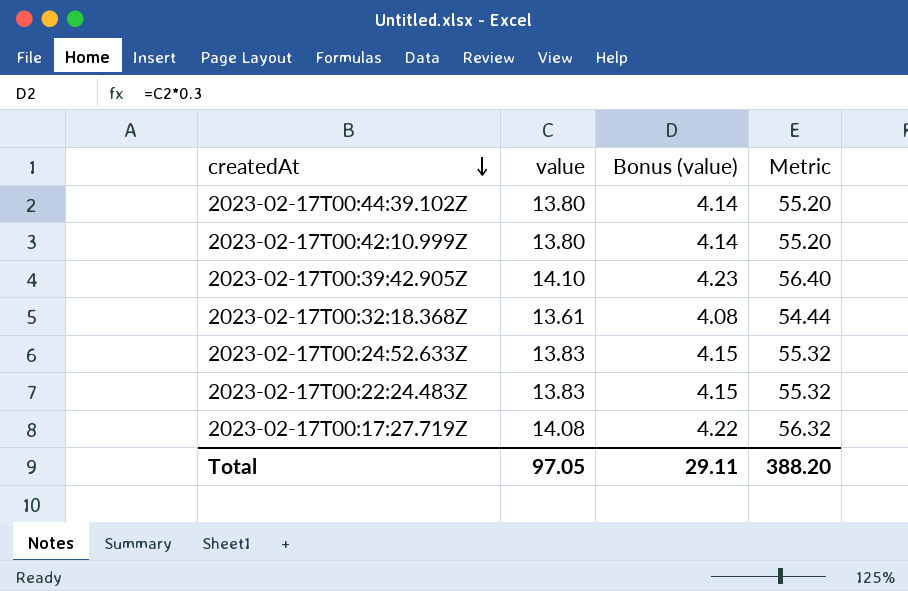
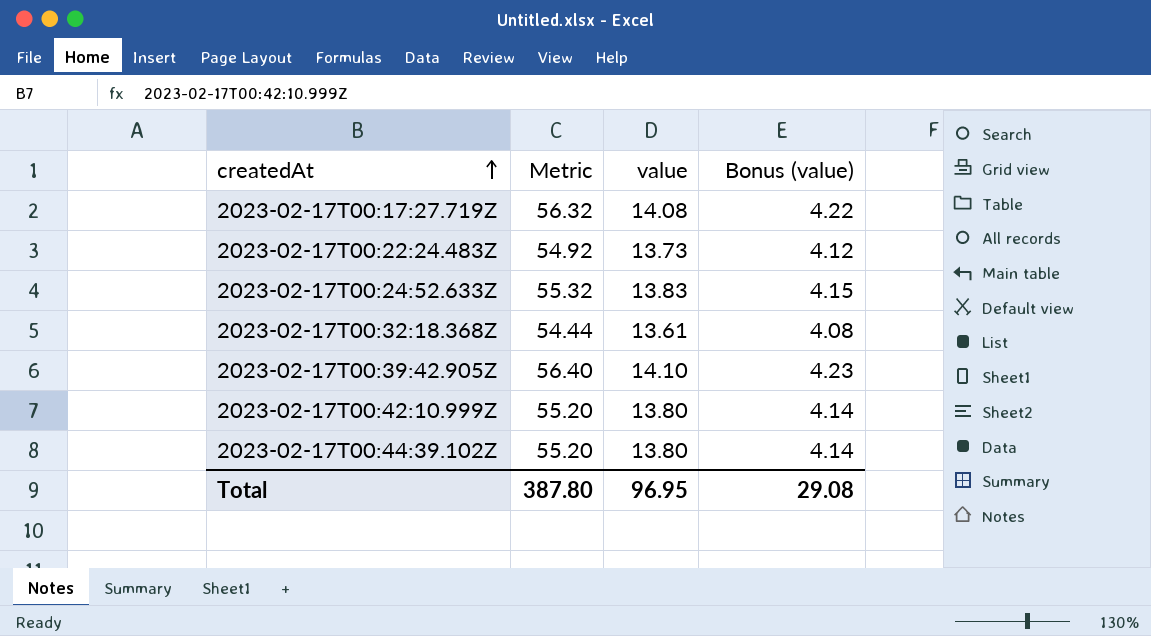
row order: createdAt descending -> createdAt ascending
column Metric | position: 4 -> 2
2023-02-17T00:22:24.483Z | Metric: 55.32 -> 54.92
2023-02-17T00:22:24.483Z | value: 13.83 -> 13.73
2023-02-17T00:22:24.483Z | Bonus (value): 4.15 -> 4.12
Total | Metric: 388.20 -> 387.80
Total | value: 97.05 -> 96.95
Total | Bonus (value): 29.11 -> 29.08

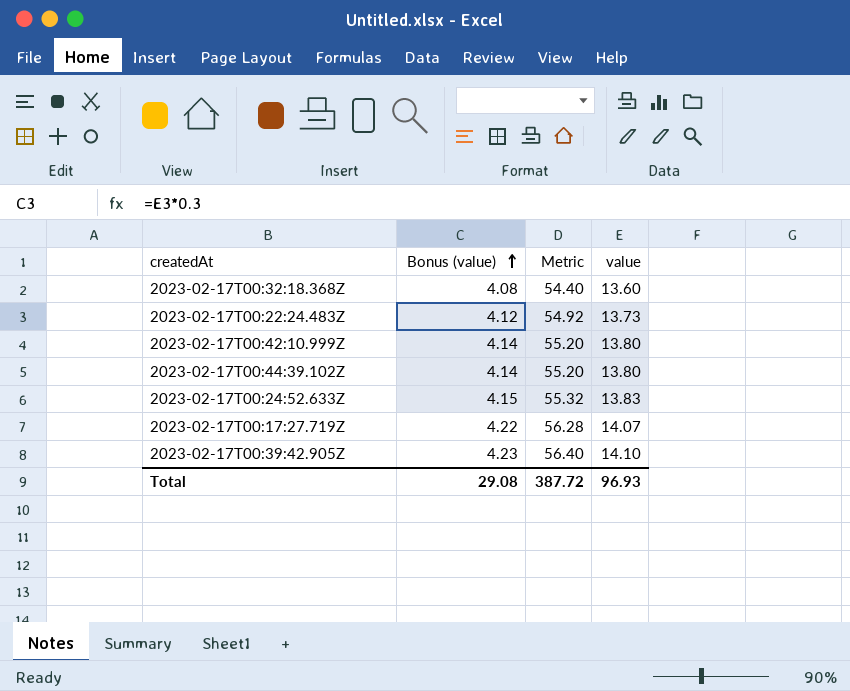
row order: createdAt ascending -> Bonus (value) ascending
column Bonus (value) | position: 4 -> 2
2023-02-17T00:32:18.368Z | Metric: 54.44 -> 54.40
2023-02-17T00:32:18.368Z | value: 13.61 -> 13.60
2023-02-17T00:17:27.719Z | Metric: 56.32 -> 56.28
2023-02-17T00:17:27.719Z | value: 14.08 -> 14.07
Total | Metric: 387.80 -> 387.72
Total | value: 96.95 -> 96.93

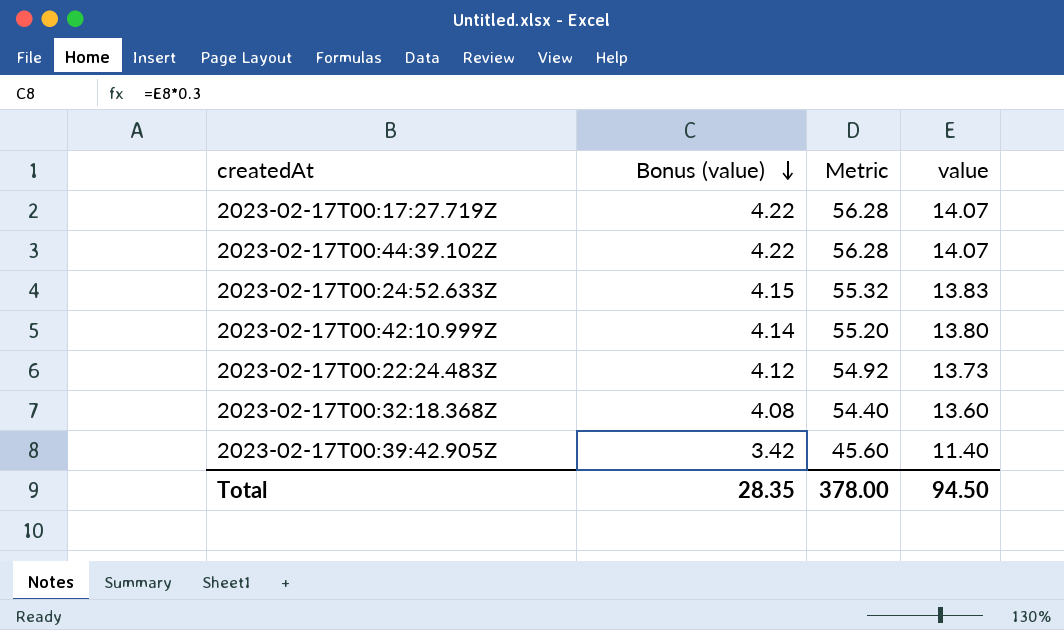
row order: Bonus (value) ascending -> Bonus (value) descending
2023-02-17T00:44:39.102Z | Bonus (value): 4.14 -> 4.22
2023-02-17T00:44:39.102Z | Metric: 55.20 -> 56.28
2023-02-17T00:44:39.102Z | value: 13.80 -> 14.07
2023-02-17T00:39:42.905Z | Bonus (value): 4.23 -> 3.42
2023-02-17T00:39:42.905Z | Metric: 56.40 -> 45.60
2023-02-17T00:39:42.905Z | value: 14.10 -> 11.40
Total | Bonus (value): 29.08 -> 28.35
Total | Metric: 387.72 -> 378.00
Total | value: 96.93 -> 94.50

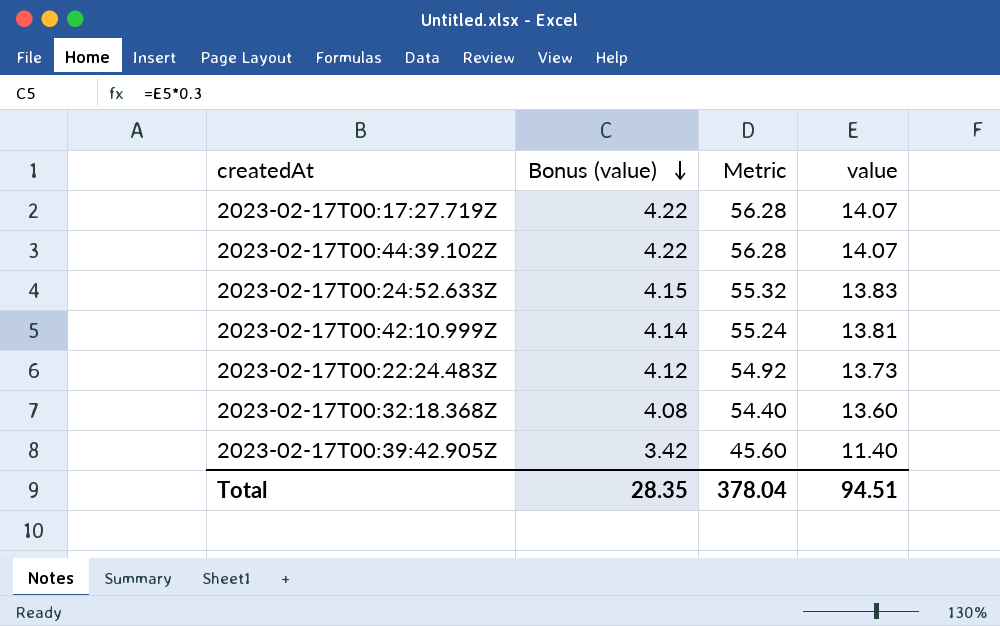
2023-02-17T00:42:10.999Z | Metric: 55.20 -> 55.24
2023-02-17T00:42:10.999Z | value: 13.80 -> 13.81
Total | Metric: 378.00 -> 378.04
Total | value: 94.50 -> 94.51

